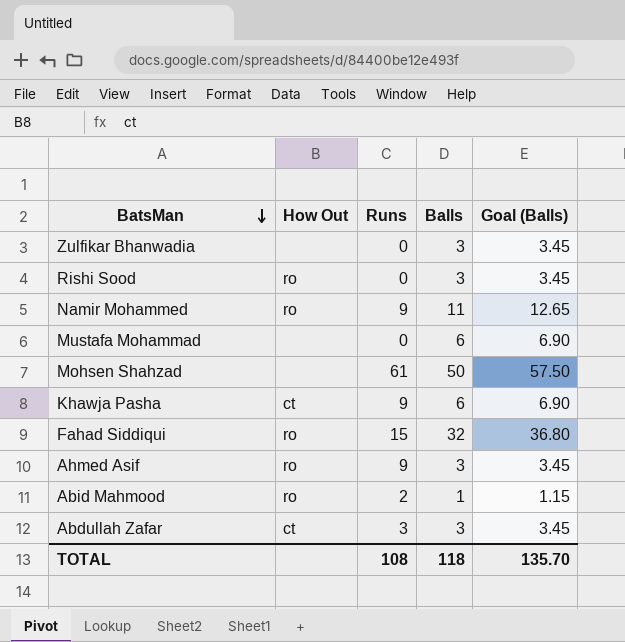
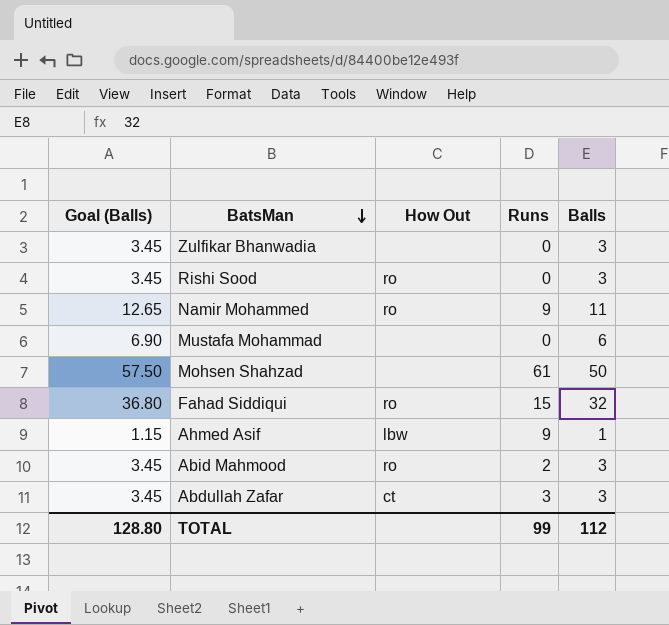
column Goal (Balls) | position: 5 -> 1
row Khawja Pasha: ct | 9 | 6 | 6.90 -> none
Ahmed Asif | Goal (Balls): 3.45 -> 1.15
Ahmed Asif | How Out: ro -> lbw
Ahmed Asif | Balls: 3 -> 1
Abid Mahmood | Goal (Balls): 1.15 -> 3.45
Abid Mahmood | Balls: 1 -> 3
TOTAL | Goal (Balls): 135.70 -> 128.80
TOTAL | Runs: 108 -> 99
TOTAL | Balls: 118 -> 112

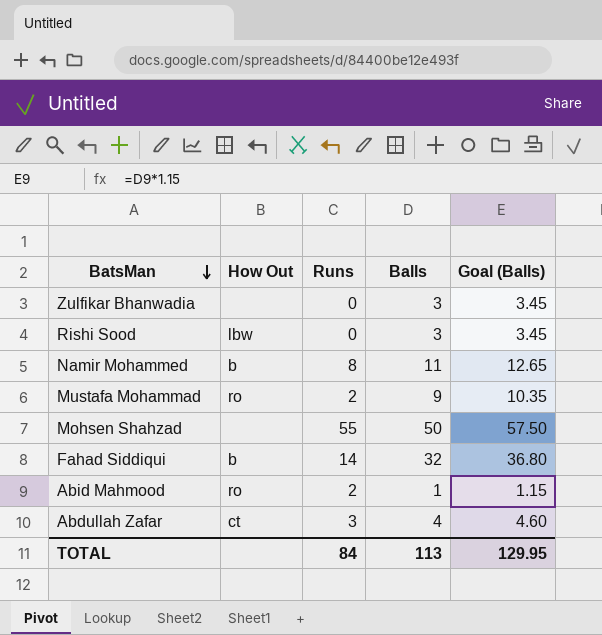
column Goal (Balls) | position: 1 -> 5
row Ahmed Asif: 1.15 | lbw | 9 | 1 -> none
Rishi Sood | How Out: ro -> lbw
Namir Mohammed | How Out: ro -> b
Namir Mohammed | Runs: 9 -> 8
Mustafa Mohammad | How Out: none -> ro
Mustafa Mohammad | Runs: 0 -> 2
Mustafa Mohammad | Balls: 6 -> 9
Mustafa Mohammad | Goal (Balls): 6.90 -> 10.35
Mohsen Shahzad | Runs: 61 -> 55
Fahad Siddiqui | How Out: ro -> b
Fahad Siddiqui | Runs: 15 -> 14
Abid Mahmood | Balls: 3 -> 1
Abid Mahmood | Goal (Balls): 3.45 -> 1.15
Abdullah Zafar | Balls: 3 -> 4
Abdullah Zafar | Goal (Balls): 3.45 -> 4.60
TOTAL | Runs: 99 -> 84
TOTAL | Balls: 112 -> 113
TOTAL | Goal (Balls): 128.80 -> 129.95

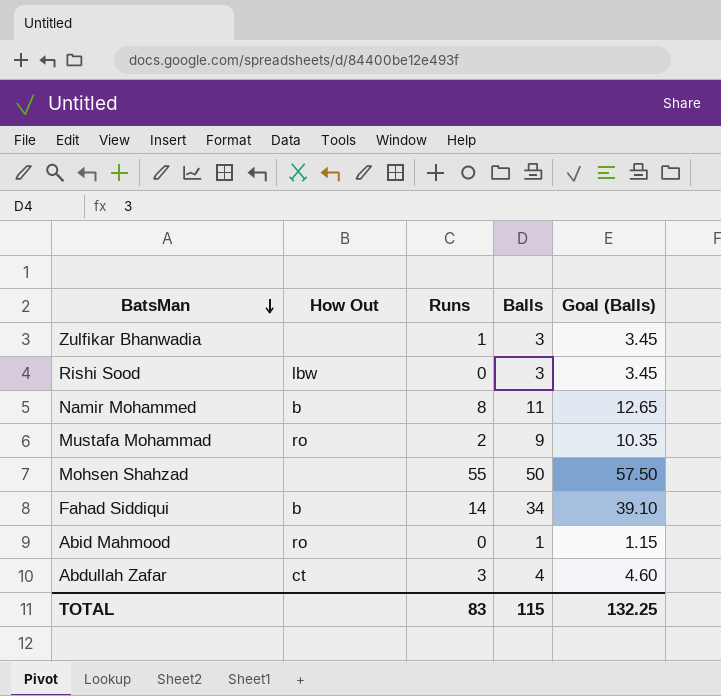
Zulfikar Bhanwadia | Runs: 0 -> 1
Fahad Siddiqui | Balls: 32 -> 34
Fahad Siddiqui | Goal (Balls): 36.80 -> 39.10
Abid Mahmood | Runs: 2 -> 0
TOTAL | Runs: 84 -> 83
TOTAL | Balls: 113 -> 115
TOTAL | Goal (Balls): 129.95 -> 132.25

